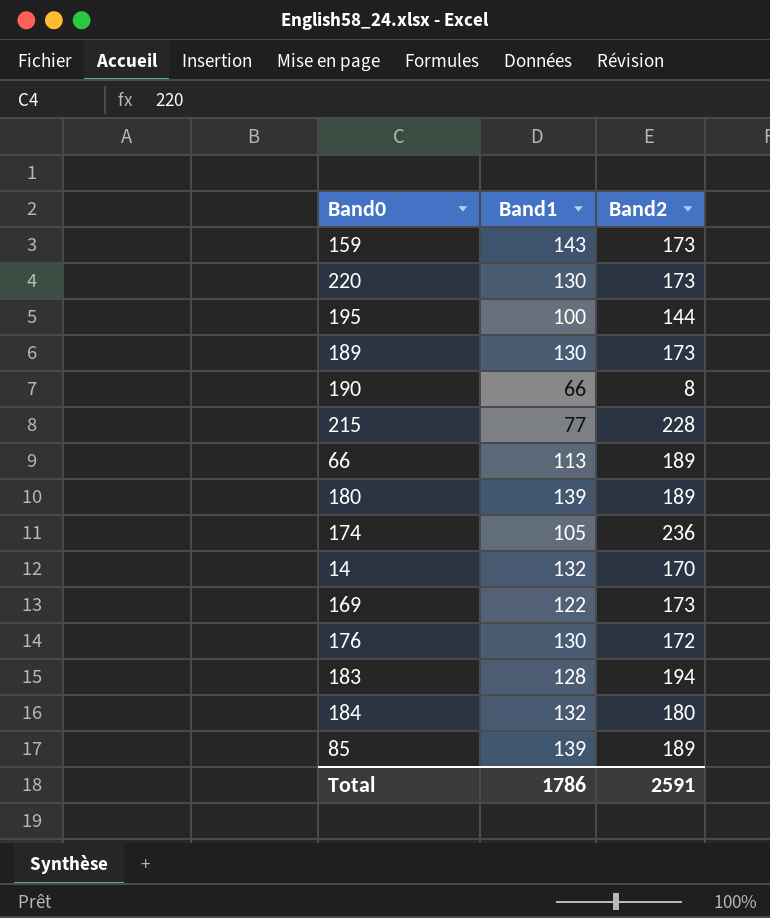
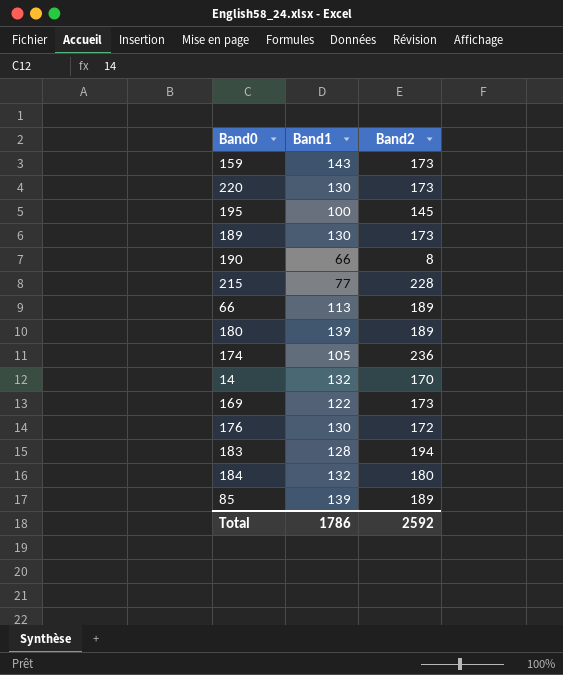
195 | Band2: 144 -> 145
Total | Band2: 2591 -> 2592

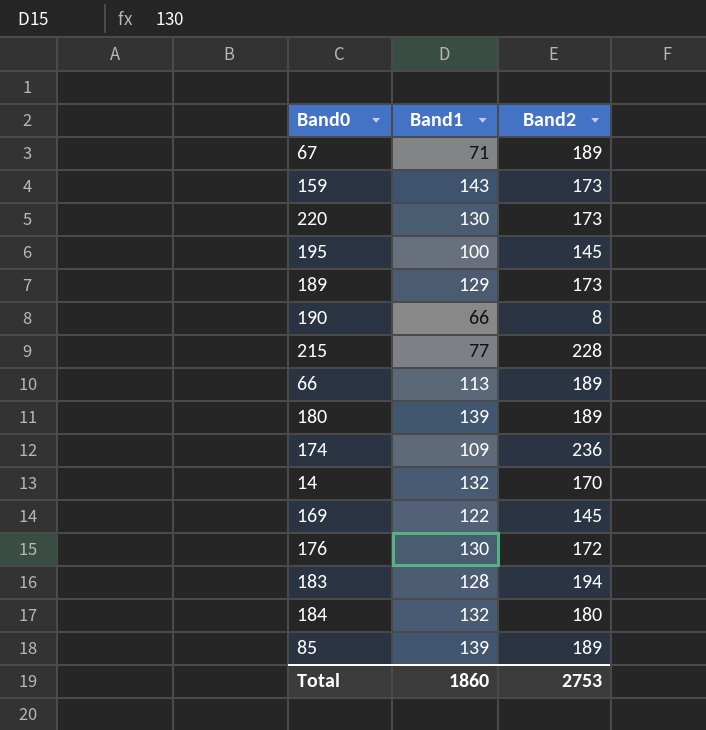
row 67: none -> 71 | 189
189 | Band1: 130 -> 129
174 | Band1: 105 -> 109
169 | Band2: 173 -> 145
Total | Band1: 1786 -> 1860
Total | Band2: 2592 -> 2753

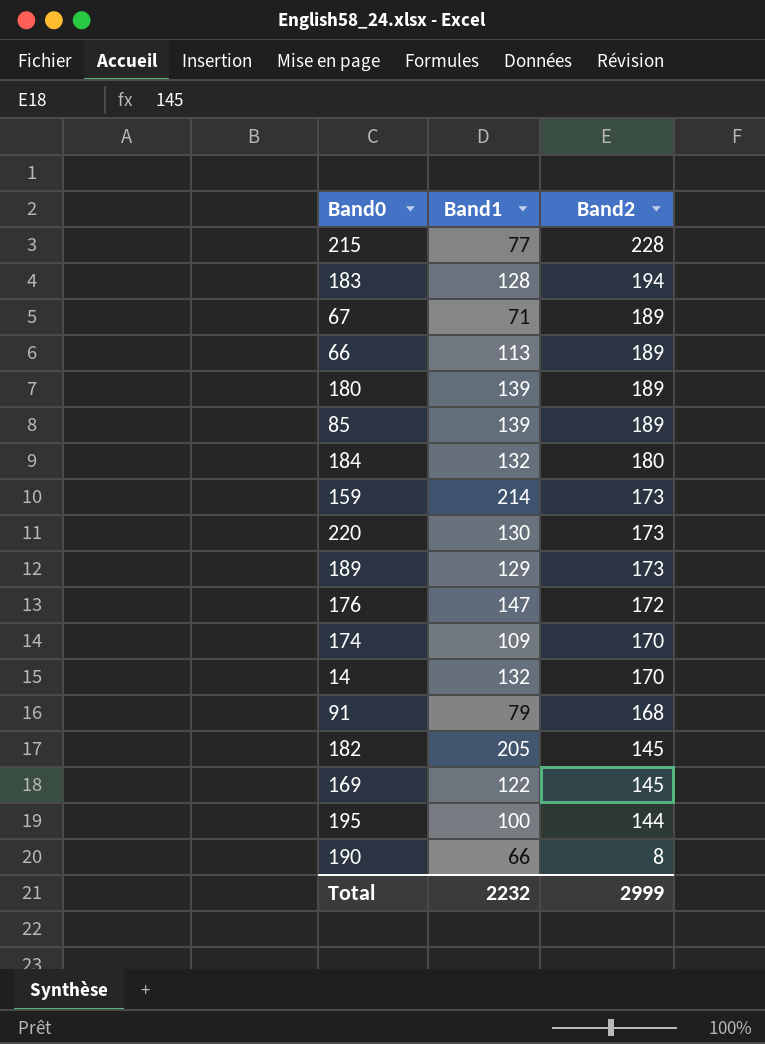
row order: none -> Band2 descending
159 | Band1: 143 -> 214
176 | Band1: 130 -> 147
174 | Band2: 236 -> 170
row 91: none -> 79 | 168
row 182: none -> 205 | 145
195 | Band2: 145 -> 144
Total | Band1: 1860 -> 2232
Total | Band2: 2753 -> 2999

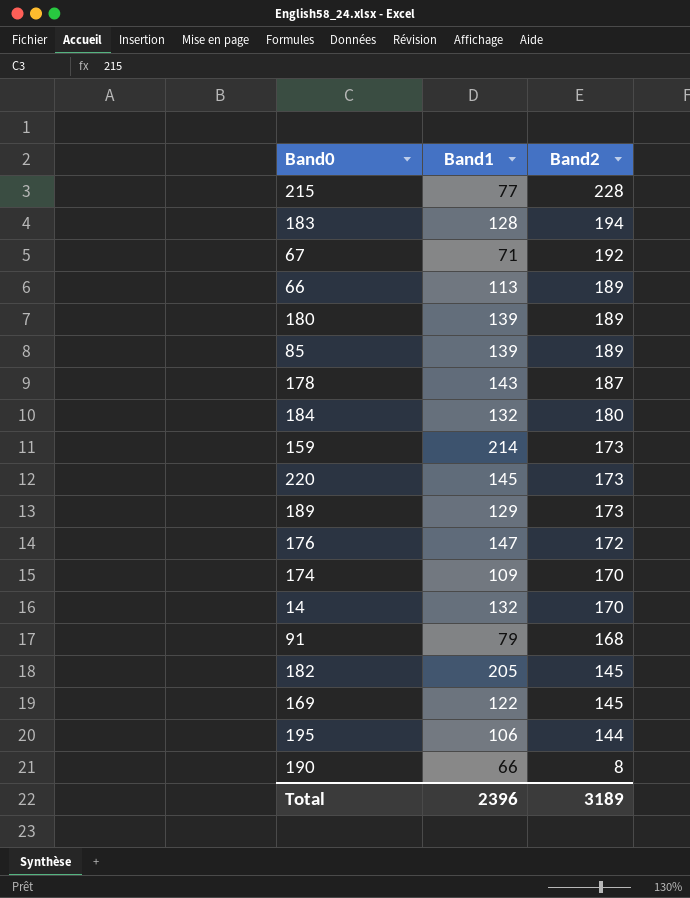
67 | Band2: 189 -> 192
row 178: none -> 143 | 187
220 | Band1: 130 -> 145
195 | Band1: 100 -> 106
Total | Band1: 2232 -> 2396
Total | Band2: 2999 -> 3189

